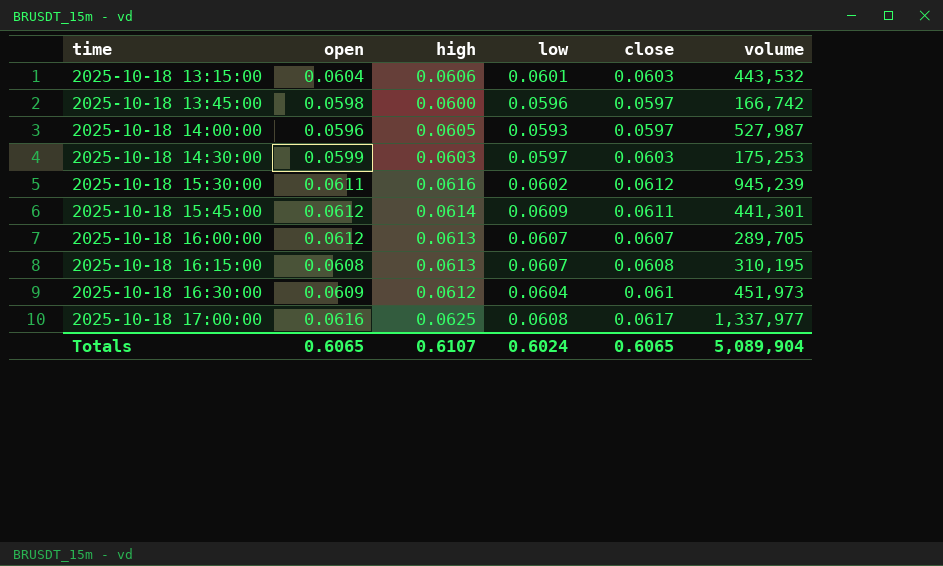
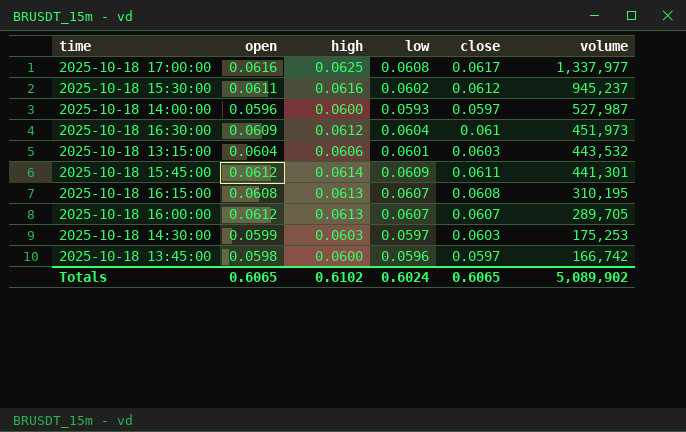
row order: time ascending -> volume descending
2025-10-18 15:30:00 | volume: 945,239 -> 945,237
2025-10-18 14:00:00 | high: 0.0605 -> 0.0600
Totals | high: 0.6107 -> 0.6102
Totals | volume: 5,089,904 -> 5,089,902

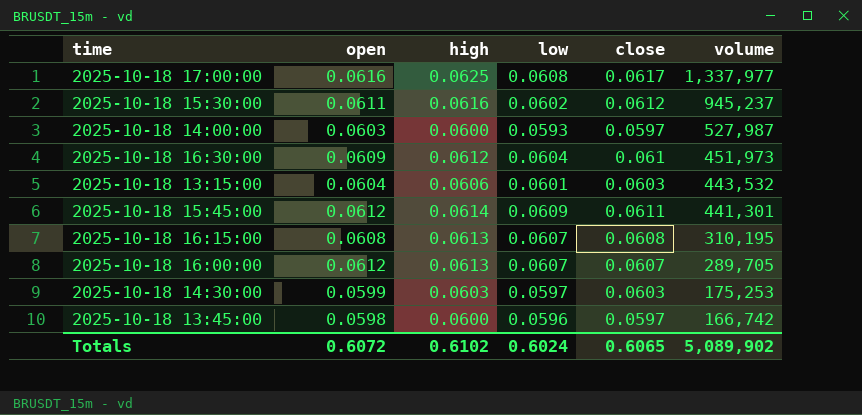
2025-10-18 14:00:00 | open: 0.0596 -> 0.0603
Totals | open: 0.6065 -> 0.6072

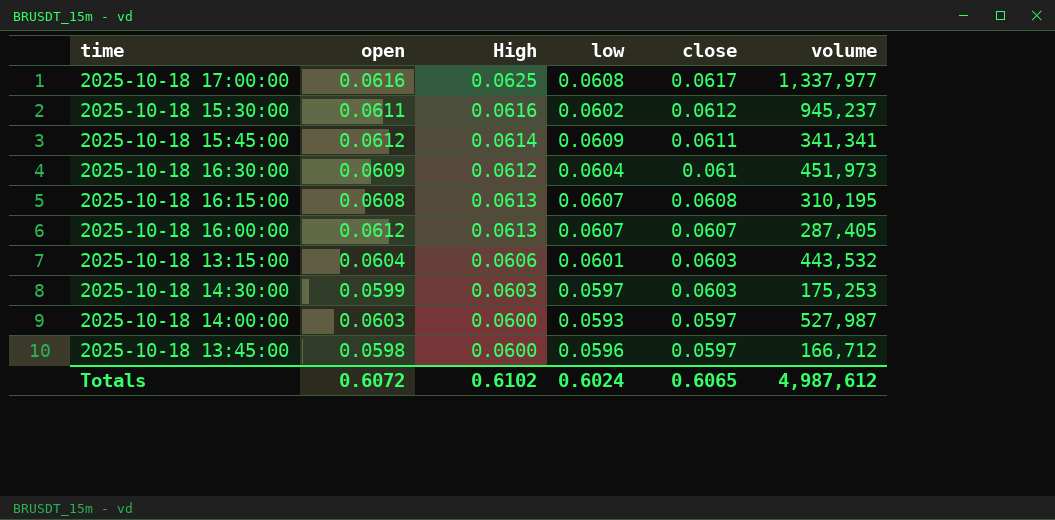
row order: volume descending -> close descending
column name: high -> High
2025-10-18 15:45:00 | volume: 441,301 -> 341,341
2025-10-18 16:00:00 | volume: 289,705 -> 287,405
2025-10-18 13:45:00 | volume: 166,742 -> 166,712
Totals | volume: 5,089,902 -> 4,987,612

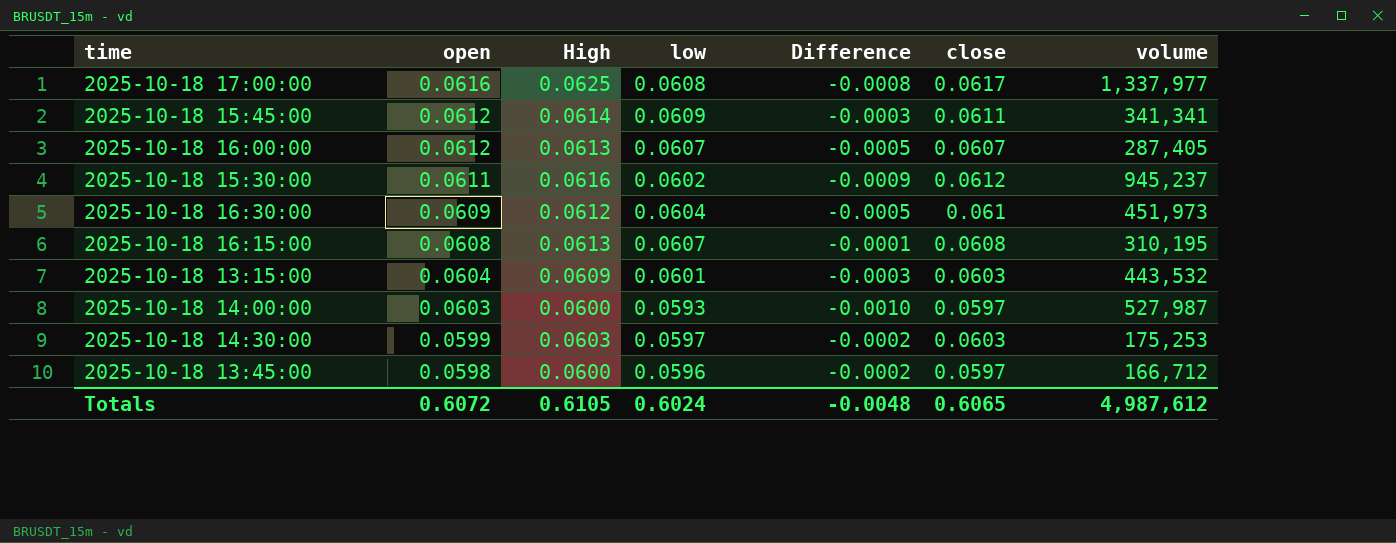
row order: close descending -> open descending
column Difference | formula: none -> [low] - [open]
2025-10-18 13:15:00 | High: 0.0606 -> 0.0609
Totals | High: 0.6102 -> 0.6105

